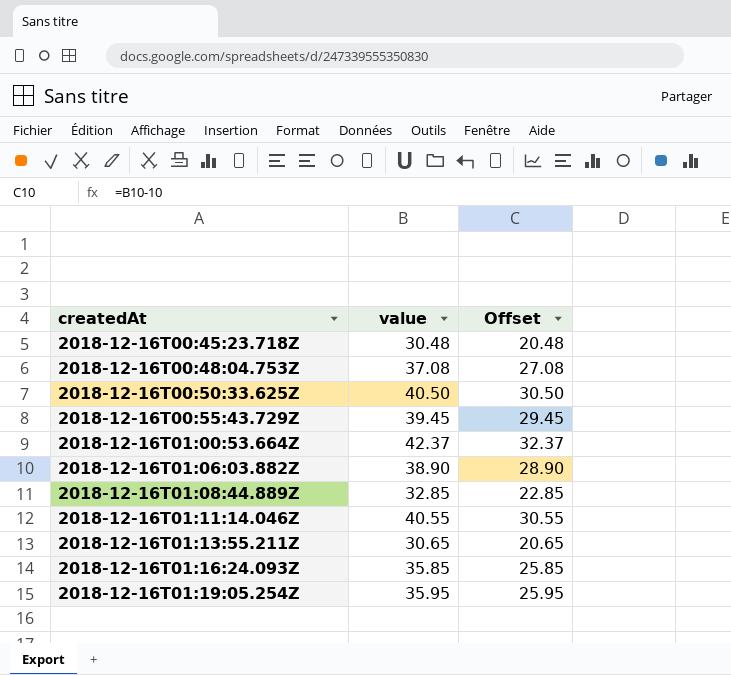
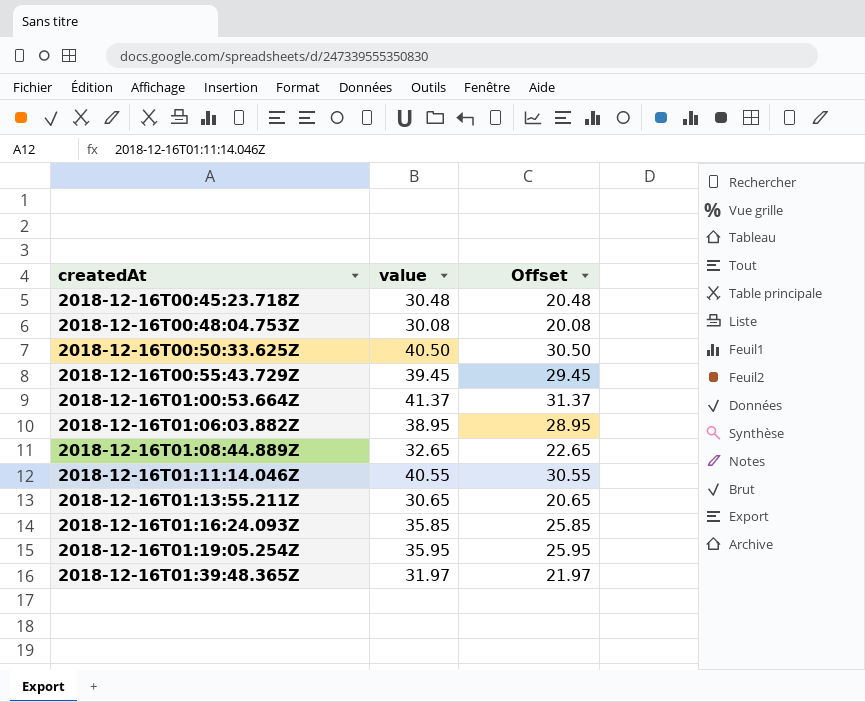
2018-12-16T00:48:04.753Z | value: 37.08 -> 30.08
2018-12-16T00:48:04.753Z | Offset: 27.08 -> 20.08
2018-12-16T01:00:53.664Z | value: 42.37 -> 41.37
2018-12-16T01:00:53.664Z | Offset: 32.37 -> 31.37
2018-12-16T01:06:03.882Z | value: 38.90 -> 38.95
2018-12-16T01:06:03.882Z | Offset: 28.90 -> 28.95
2018-12-16T01:08:44.889Z | value: 32.85 -> 32.65
2018-12-16T01:08:44.889Z | Offset: 22.85 -> 22.65
row 2018-12-16T01:39:48.365Z: none -> 31.97 | 21.97

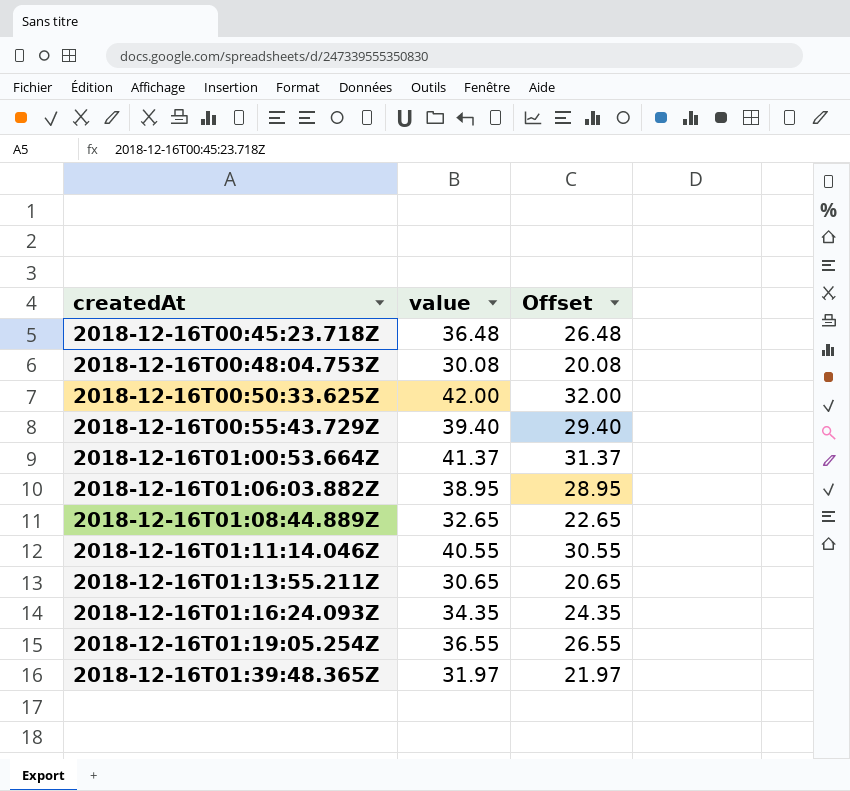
2018-12-16T00:45:23.718Z | value: 30.48 -> 36.48
2018-12-16T00:45:23.718Z | Offset: 20.48 -> 26.48
2018-12-16T00:50:33.625Z | value: 40.50 -> 42.00
2018-12-16T00:50:33.625Z | Offset: 30.50 -> 32.00
2018-12-16T00:55:43.729Z | value: 39.45 -> 39.40
2018-12-16T00:55:43.729Z | Offset: 29.45 -> 29.40
2018-12-16T01:16:24.093Z | value: 35.85 -> 34.35
2018-12-16T01:16:24.093Z | Offset: 25.85 -> 24.35
2018-12-16T01:19:05.254Z | value: 35.95 -> 36.55
2018-12-16T01:19:05.254Z | Offset: 25.95 -> 26.55

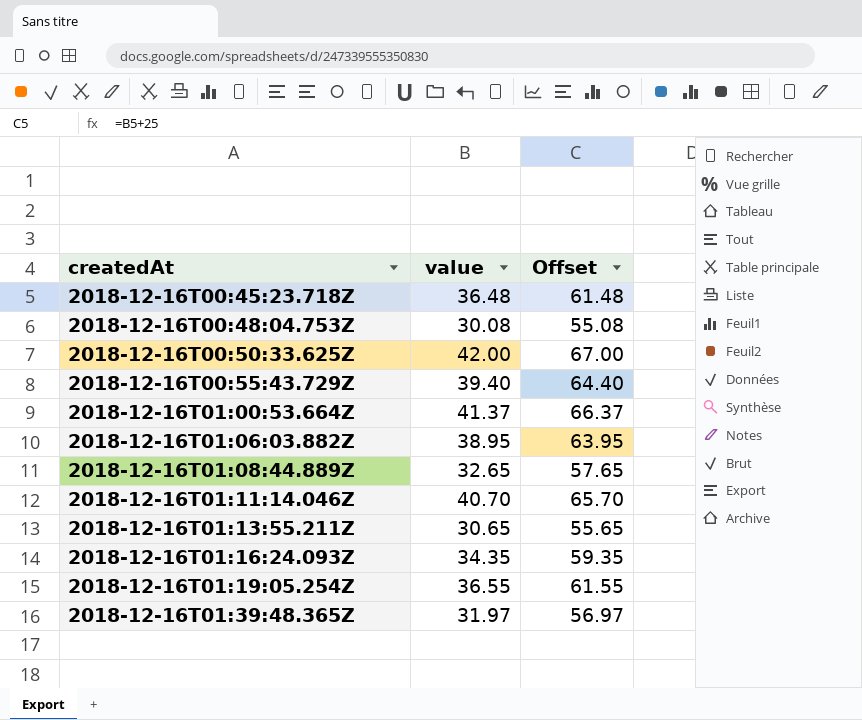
column Offset | formula: [value] - 10 -> [value] + 25
2018-12-16T01:11:14.046Z | value: 40.55 -> 40.70

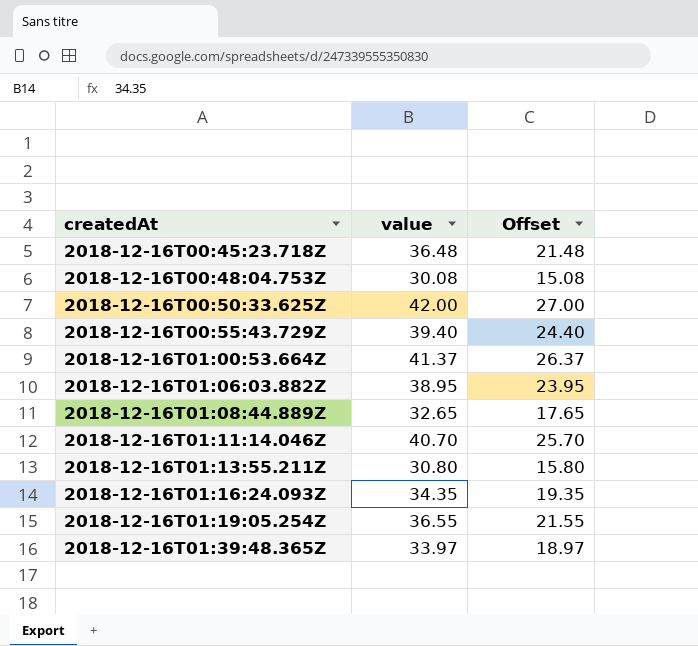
column Offset | formula: [value] + 25 -> [value] - 15
2018-12-16T01:13:55.211Z | value: 30.65 -> 30.80
2018-12-16T01:39:48.365Z | value: 31.97 -> 33.97

